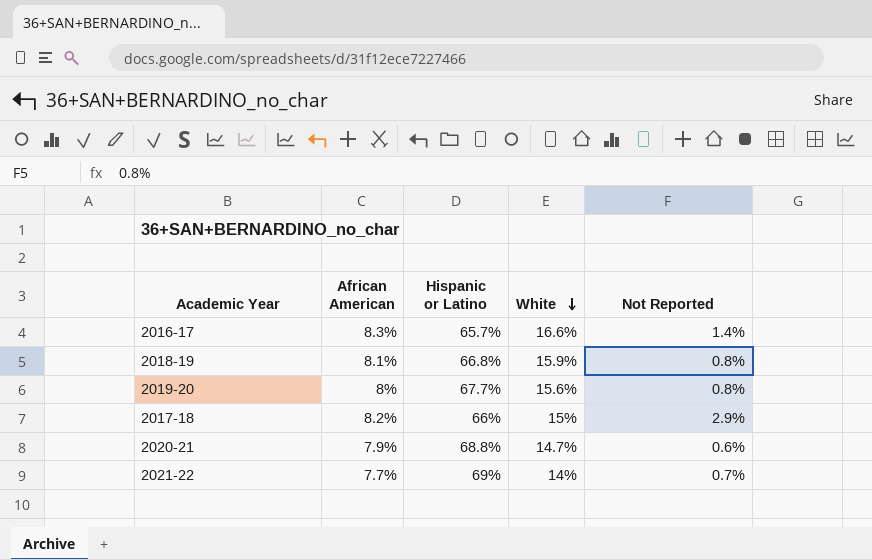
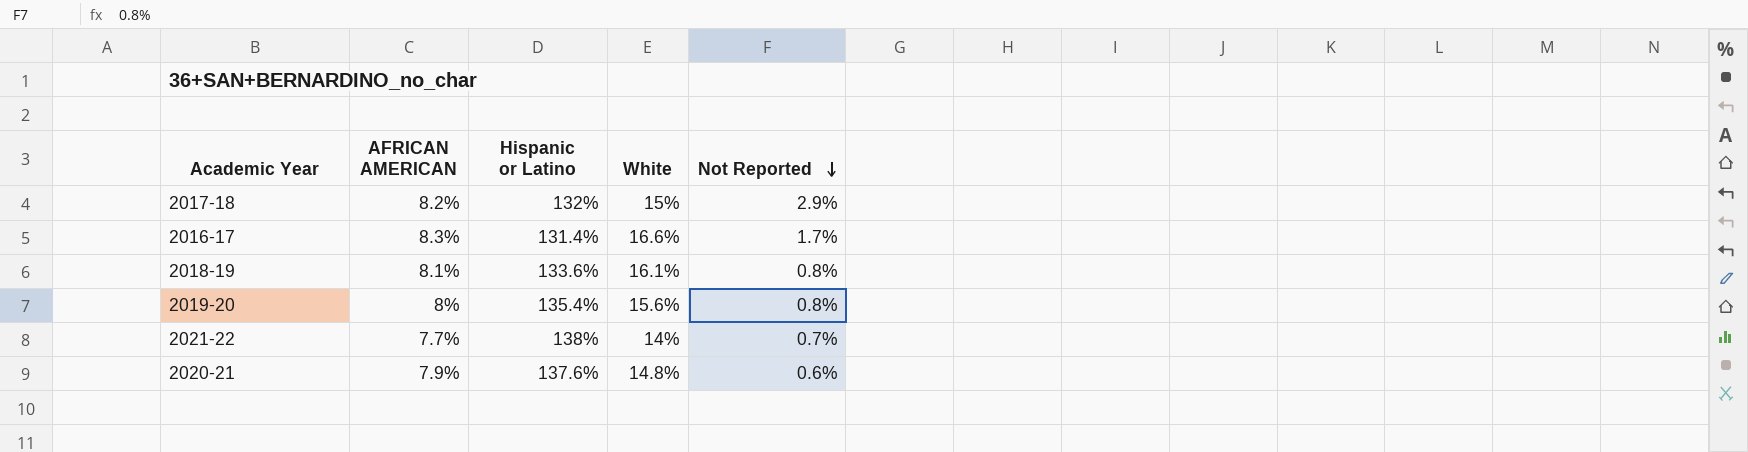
row order: White descending -> Not Reported descending
column name: African American -> AFRICAN AMERICAN
2017-18 | Hispanic or Latino: 66% -> 132%
2016-17 | Hispanic or Latino: 65.7% -> 131.4%
2016-17 | Not Reported: 1.4% -> 1.7%
2018-19 | Hispanic or Latino: 66.8% -> 133.6%
2018-19 | White: 15.9% -> 16.1%
2019-20 | Hispanic or Latino: 67.7% -> 135.4%
2021-22 | Hispanic or Latino: 69% -> 138%
2020-21 | Hispanic or Latino: 68.8% -> 137.6%
2020-21 | White: 14.7% -> 14.8%

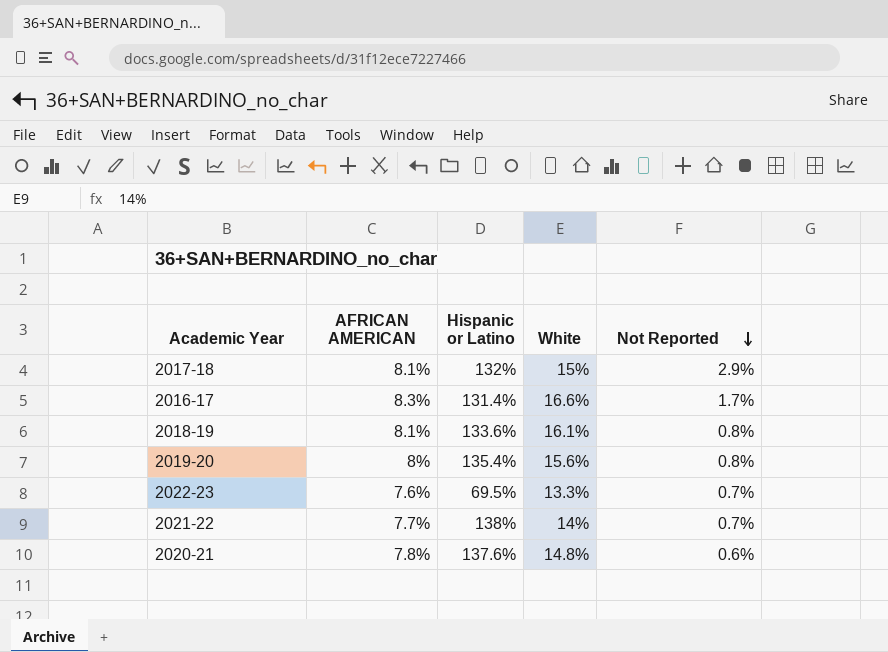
2017-18 | AFRICAN AMERICAN: 8.2% -> 8.1%
row 2022-23: none -> 7.6% | 69.5% | 13.3% | 0.7%
2020-21 | AFRICAN AMERICAN: 7.9% -> 7.8%

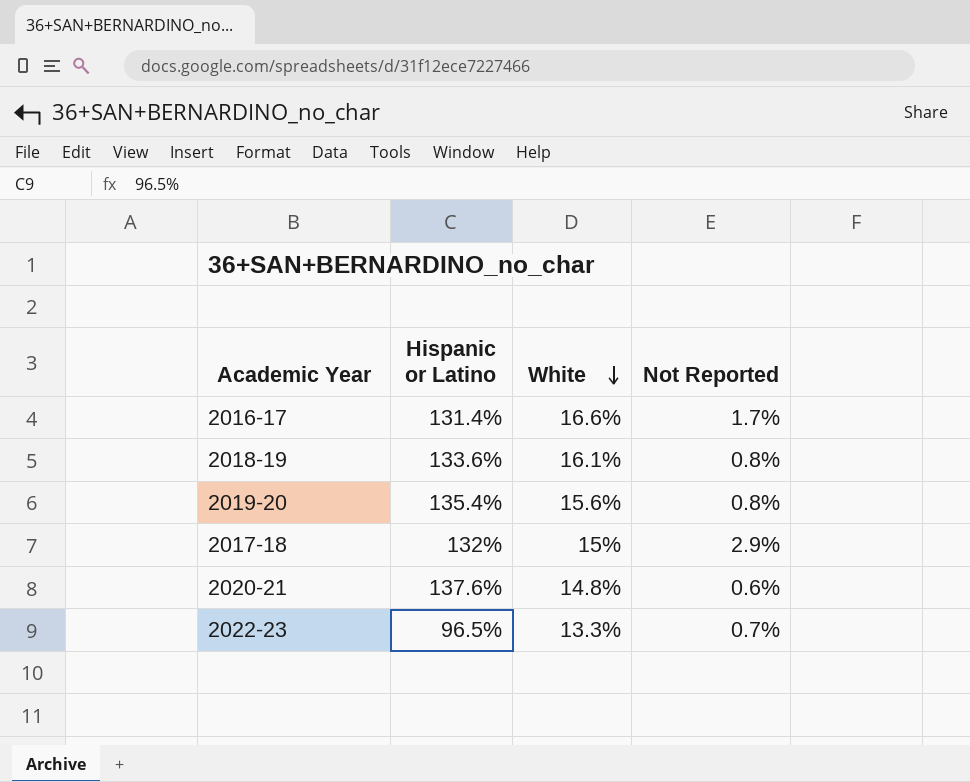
row order: Not Reported descending -> White descending
column AFRICAN AMERICAN | position: 2 -> none
row 2021-22: 7.7% | 138% | 14% | 0.7% -> none
2022-23 | Hispanic or Latino: 69.5% -> 96.5%

